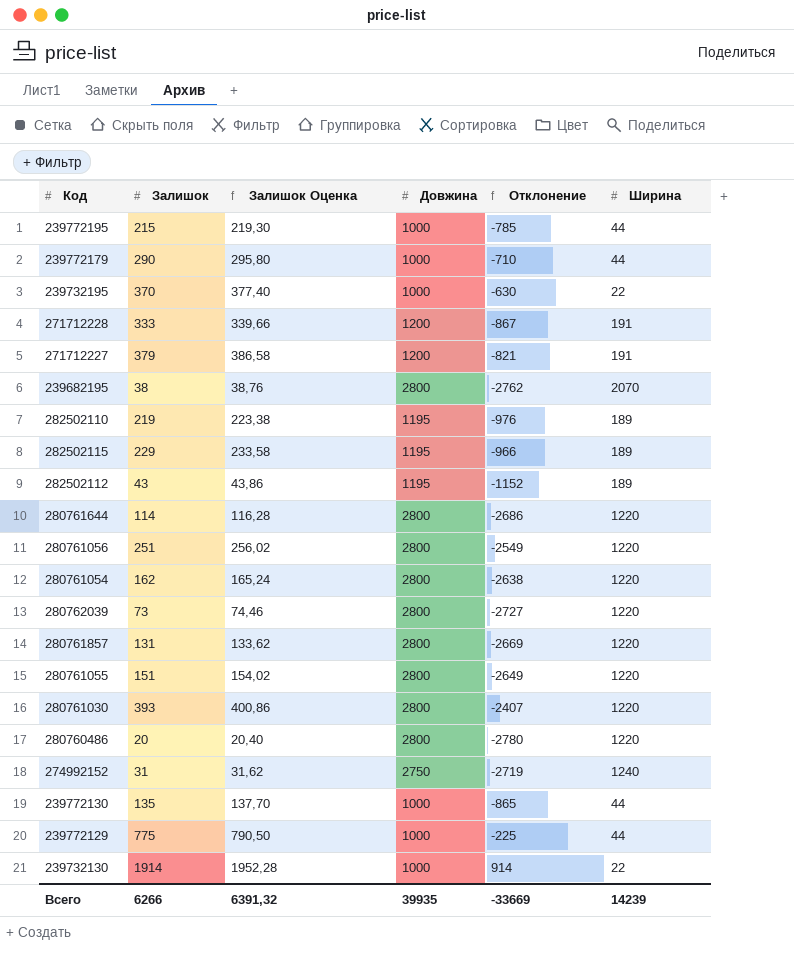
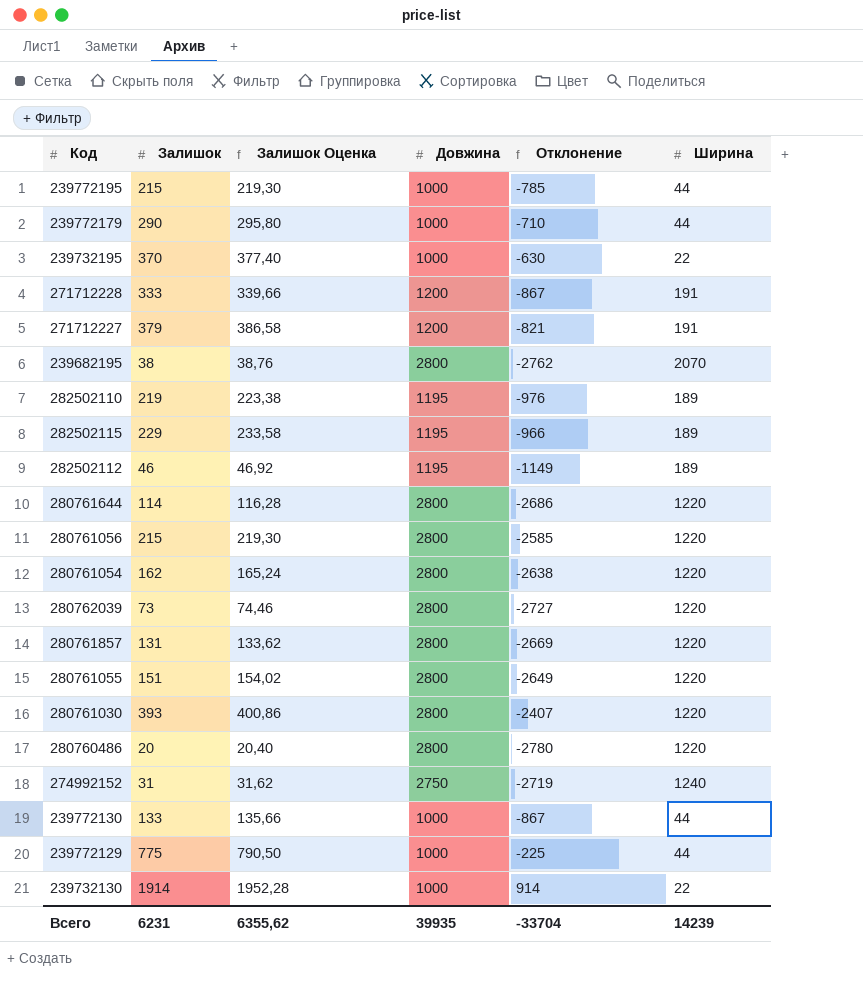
282502112 | Залишок: 43 -> 46
282502112 | Залишок Оценка: 43,86 -> 46,92
282502112 | Отклонение: -1152 -> -1149
280761056 | Залишок: 251 -> 215
280761056 | Залишок Оценка: 256,02 -> 219,30
280761056 | Отклонение: -2549 -> -2585
239772130 | Залишок: 135 -> 133
239772130 | Залишок Оценка: 137,70 -> 135,66
239772130 | Отклонение: -865 -> -867
Всего | Залишок: 6266 -> 6231
Всего | Залишок Оценка: 6391,32 -> 6355,62
Всего | Отклонение: -33669 -> -33704

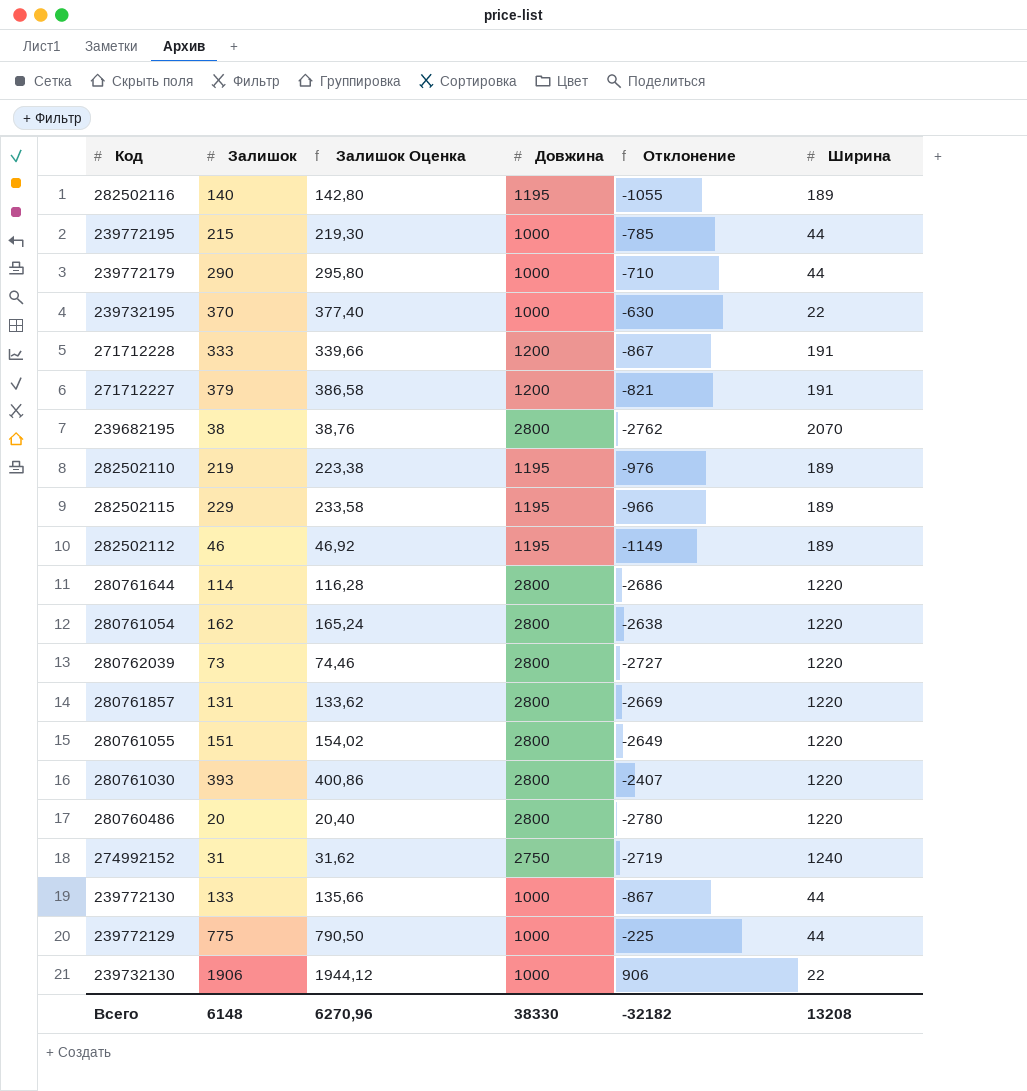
row 280761056: 215 | 219,30 | 2800 | -2585 | 1220 -> none
row 282502116: none -> 140 | 142,80 | 1195 | -1055 | 189
239732130 | Залишок: 1914 -> 1906
239732130 | Залишок Оценка: 1952,28 -> 1944,12
239732130 | Отклонение: 914 -> 906
Всего | Залишок: 6231 -> 6148
Всего | Залишок Оценка: 6355,62 -> 6270,96
Всего | Довжина: 39935 -> 38330
Всего | Отклонение: -33704 -> -32182
Всего | Ширина: 14239 -> 13208

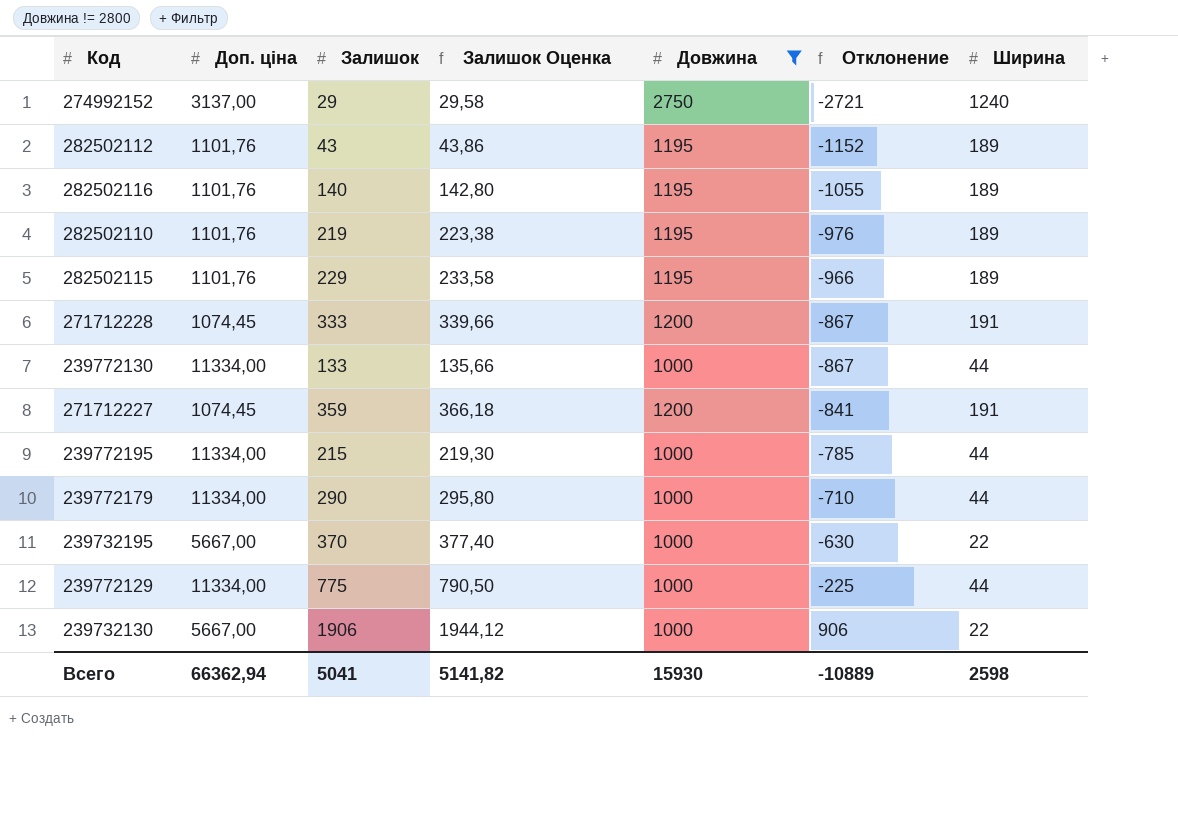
filter: none -> Довжина != 2800
row order: none -> Отклонение ascending
column Доп. ціна | position: none -> 2
274992152 | Залишок: 31 -> 29
274992152 | Залишок Оценка: 31,62 -> 29,58
274992152 | Отклонение: -2719 -> -2721
282502112 | Залишок: 46 -> 43
282502112 | Залишок Оценка: 46,92 -> 43,86
282502112 | Отклонение: -1149 -> -1152
271712227 | Залишок: 379 -> 359
271712227 | Залишок Оценка: 386,58 -> 366,18
271712227 | Отклонение: -821 -> -841
Всего | Залишок: 6148 -> 5041
Всего | Залишок Оценка: 6270,96 -> 5141,82
Всего | Довжина: 38330 -> 15930
Всего | Отклонение: -32182 -> -10889
Всего | Ширина: 13208 -> 2598

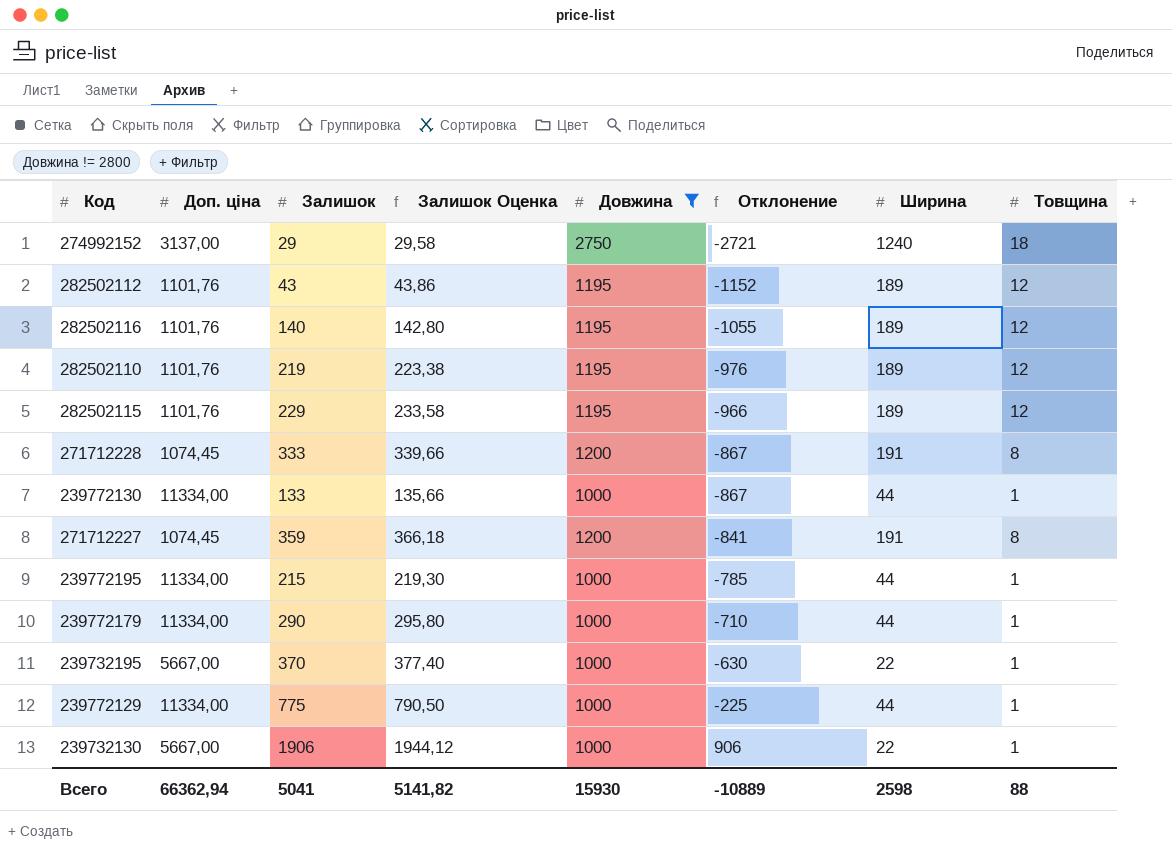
column Товщина | position: none -> 8

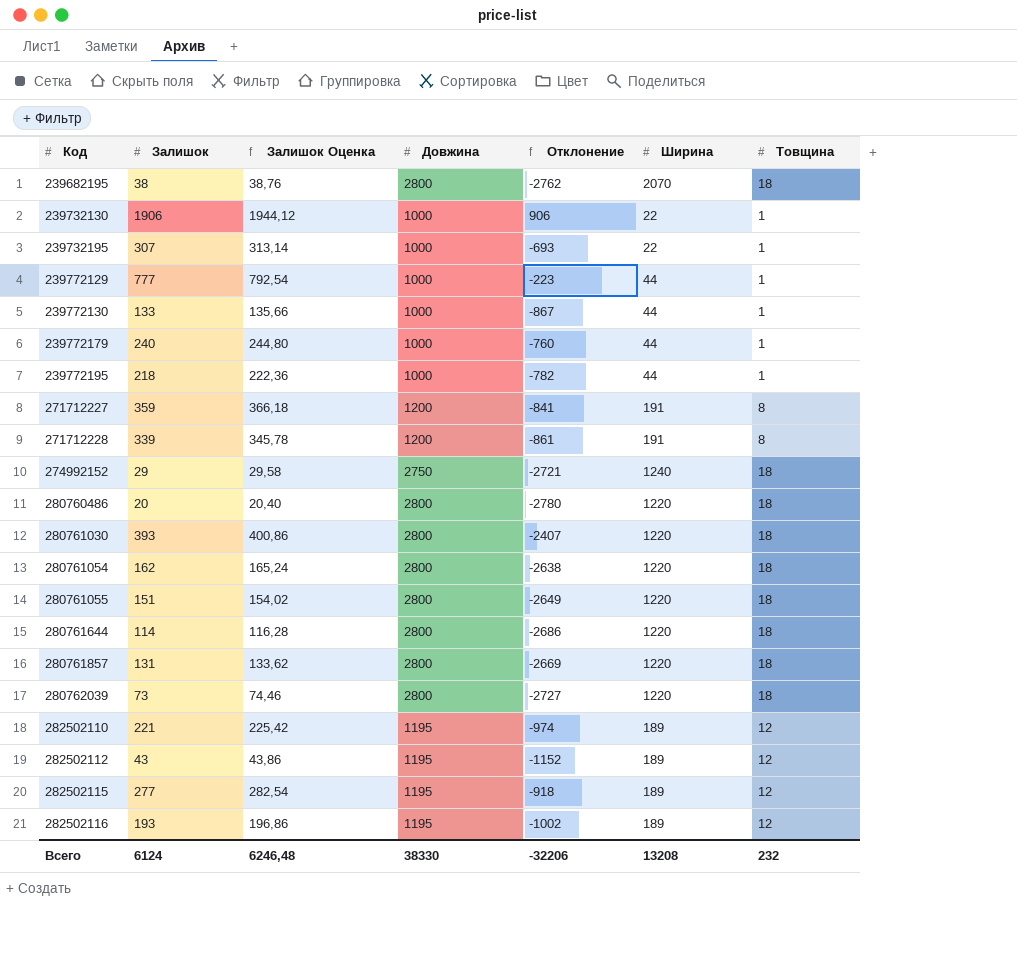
filter: Довжина != 2800 -> none
row order: Отклонение ascending -> Код ascending
column Доп. ціна | position: 2 -> none
239732195 | Залишок: 370 -> 307
239732195 | Залишок Оценка: 377,40 -> 313,14
239732195 | Отклонение: -630 -> -693
239772129 | Залишок: 775 -> 777
239772129 | Залишок Оценка: 790,50 -> 792,54
239772129 | Отклонение: -225 -> -223
239772179 | Залишок: 290 -> 240
239772179 | Залишок Оценка: 295,80 -> 244,80
239772179 | Отклонение: -710 -> -760
239772195 | Залишок: 215 -> 218
239772195 | Залишок Оценка: 219,30 -> 222,36
239772195 | Отклонение: -785 -> -782
271712228 | Залишок: 333 -> 339
271712228 | Залишок Оценка: 339,66 -> 345,78
271712228 | Отклонение: -867 -> -861
282502110 | Залишок: 219 -> 221
282502110 | Залишок Оценка: 223,38 -> 225,42
282502110 | Отклонение: -976 -> -974
282502115 | Залишок: 229 -> 277
282502115 | Залишок Оценка: 233,58 -> 282,54
282502115 | Отклонение: -966 -> -918
282502116 | Залишок: 140 -> 193
282502116 | Залишок Оценка: 142,80 -> 196,86
282502116 | Отклонение: -1055 -> -1002
Всего | Залишок: 5041 -> 6124
Всего | Залишок Оценка: 5141,82 -> 6246,48
Всего | Довжина: 15930 -> 38330
Всего | Отклонение: -10889 -> -32206
Всего | Ширина: 2598 -> 13208
Всего | Товщина: 88 -> 232

